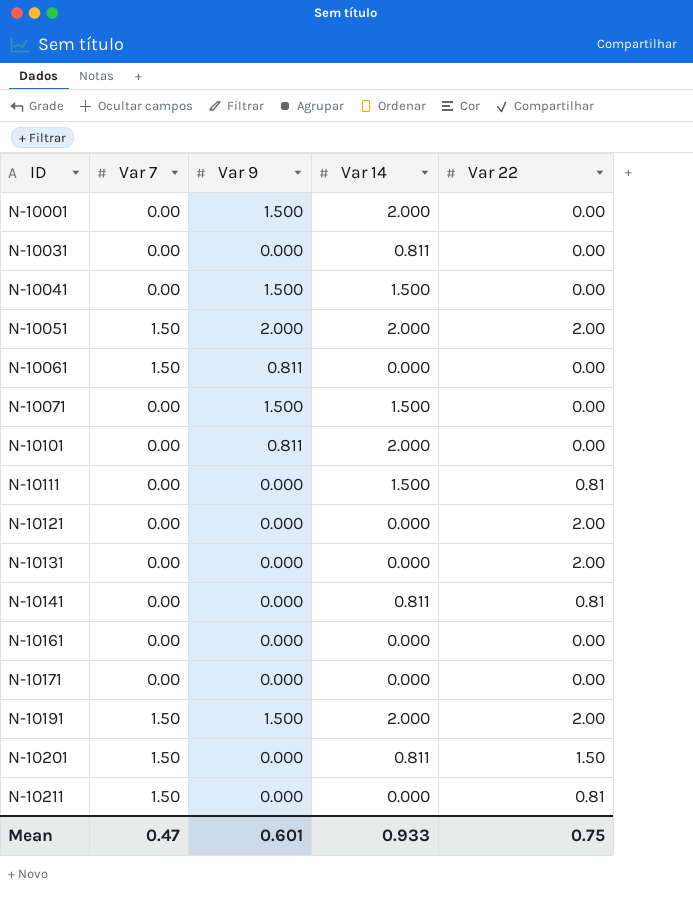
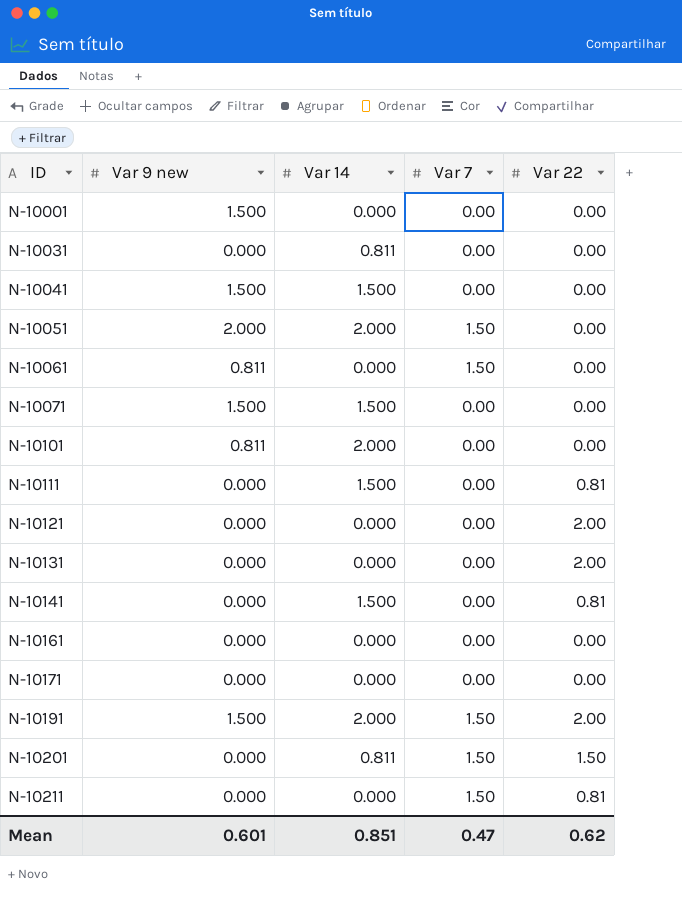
column name: Var 9 -> Var 9 new
column Var 7 | position: 2 -> 4
N-10001 | Var 14: 2.000 -> 0.000
N-10051 | Var 22: 2.00 -> 0.00
N-10141 | Var 14: 0.811 -> 1.500
Mean | Var 14: 0.933 -> 0.851
Mean | Var 22: 0.75 -> 0.62

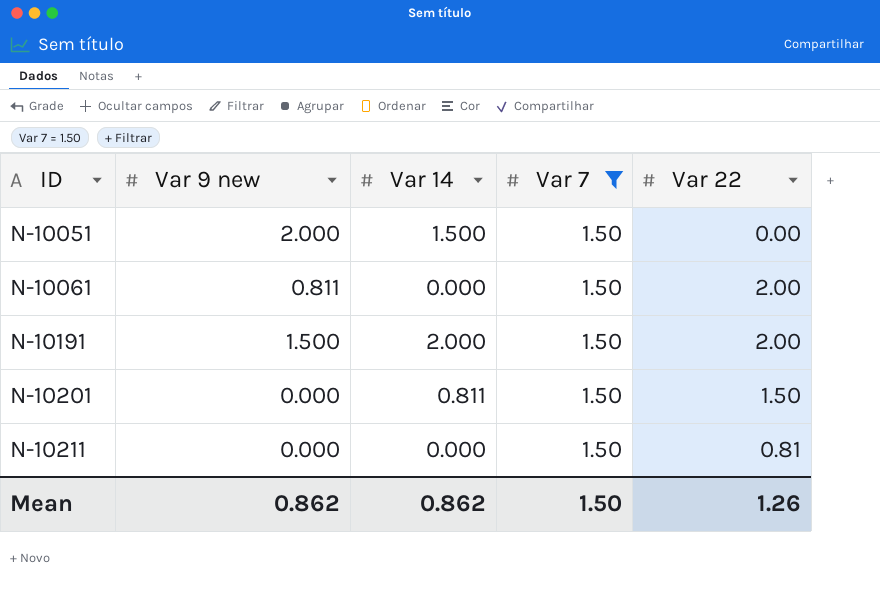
filter: none -> Var 7 = 1.50
N-10051 | Var 14: 2.000 -> 1.500
N-10061 | Var 22: 0.00 -> 2.00
Mean | Var 9 new: 0.601 -> 0.862
Mean | Var 14: 0.851 -> 0.862
Mean | Var 7: 0.47 -> 1.50
Mean | Var 22: 0.62 -> 1.26

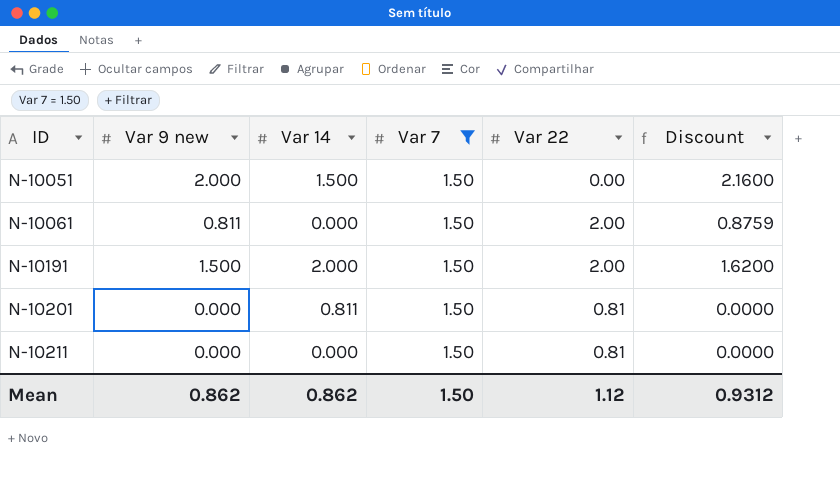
column Discount | formula: none -> [Var 9 new] * 1.08
N-10201 | Var 22: 1.50 -> 0.81
Mean | Var 22: 1.26 -> 1.12

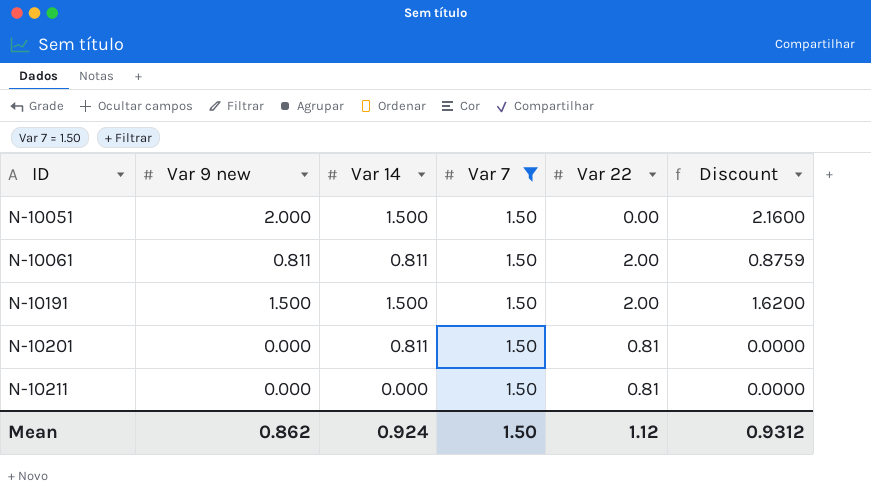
N-10061 | Var 14: 0.000 -> 0.811
N-10191 | Var 14: 2.000 -> 1.500
Mean | Var 14: 0.862 -> 0.924

